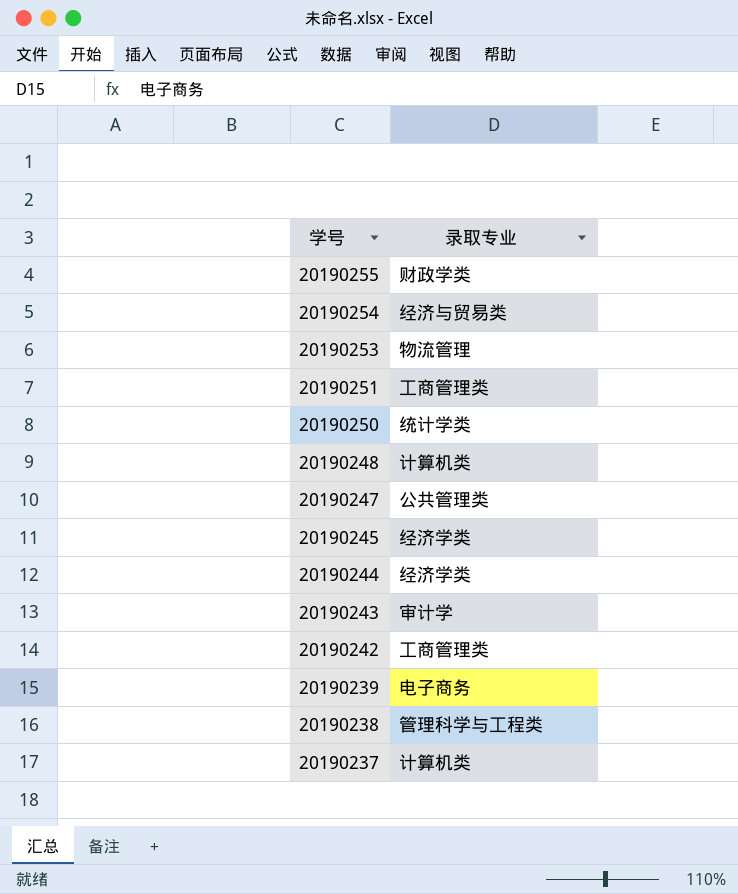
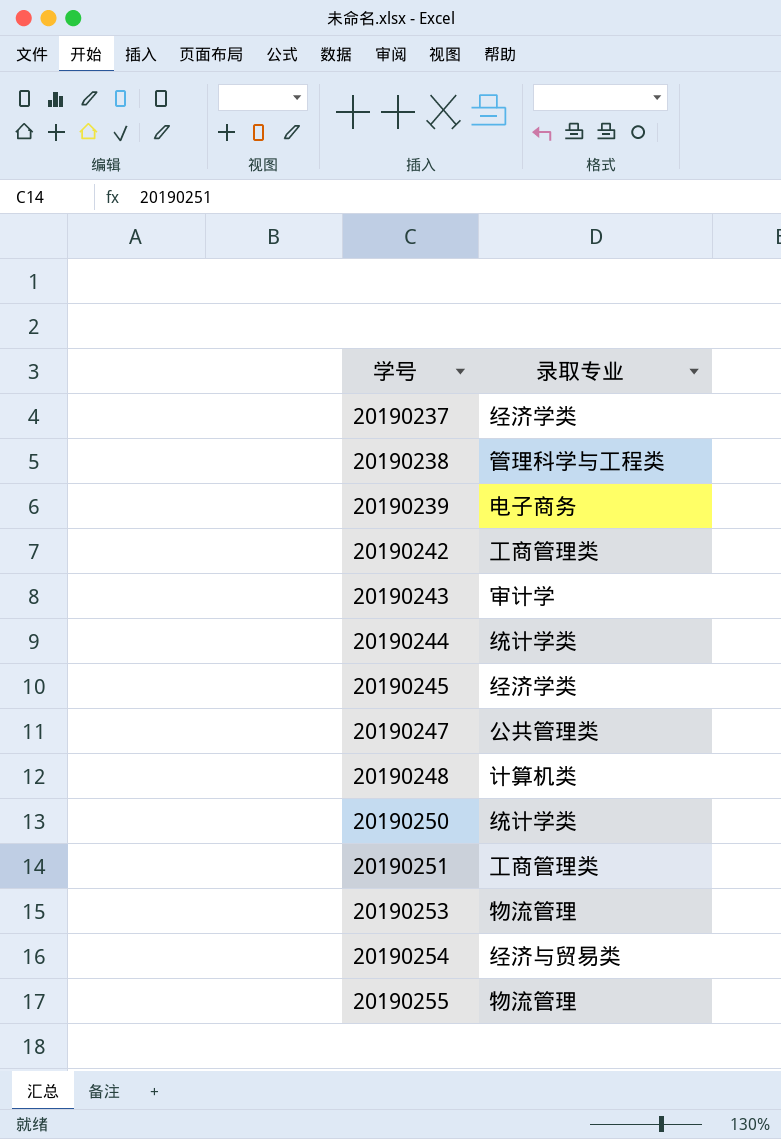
row order: 学号 descending -> 学号 ascending
20190237 | 录取专业: 计算机类 -> 经济学类
20190244 | 录取专业: 经济学类 -> 统计学类
20190255 | 录取专业: 财政学类 -> 物流管理

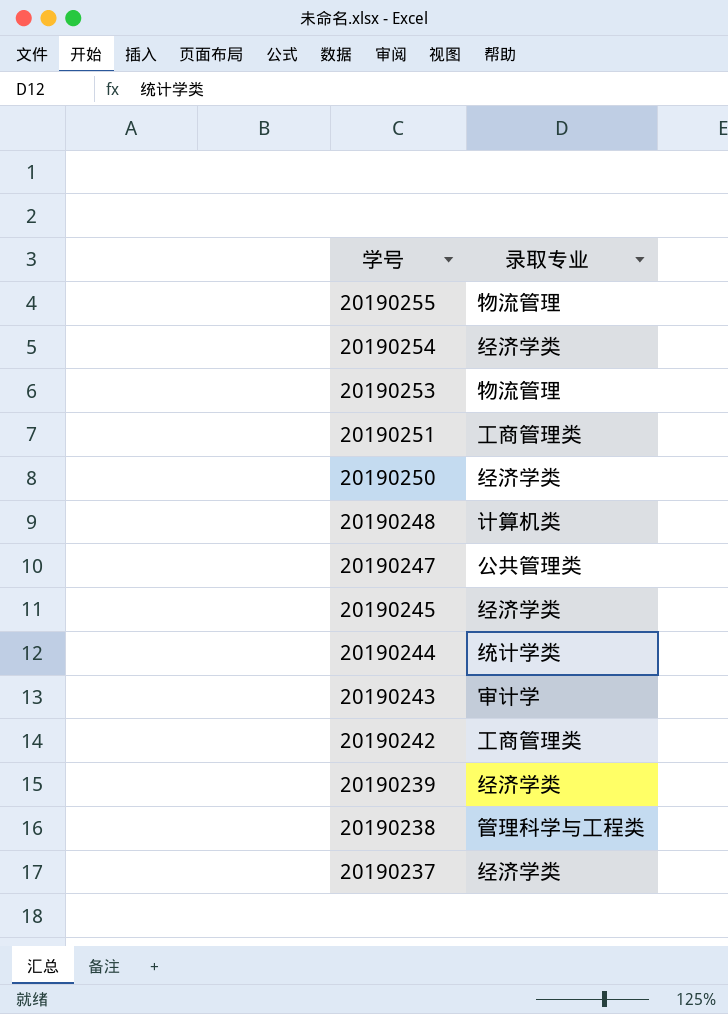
row order: 学号 ascending -> 学号 descending
20190254 | 录取专业: 经济与贸易类 -> 经济学类
20190250 | 录取专业: 统计学类 -> 经济学类
20190239 | 录取专业: 电子商务 -> 经济学类

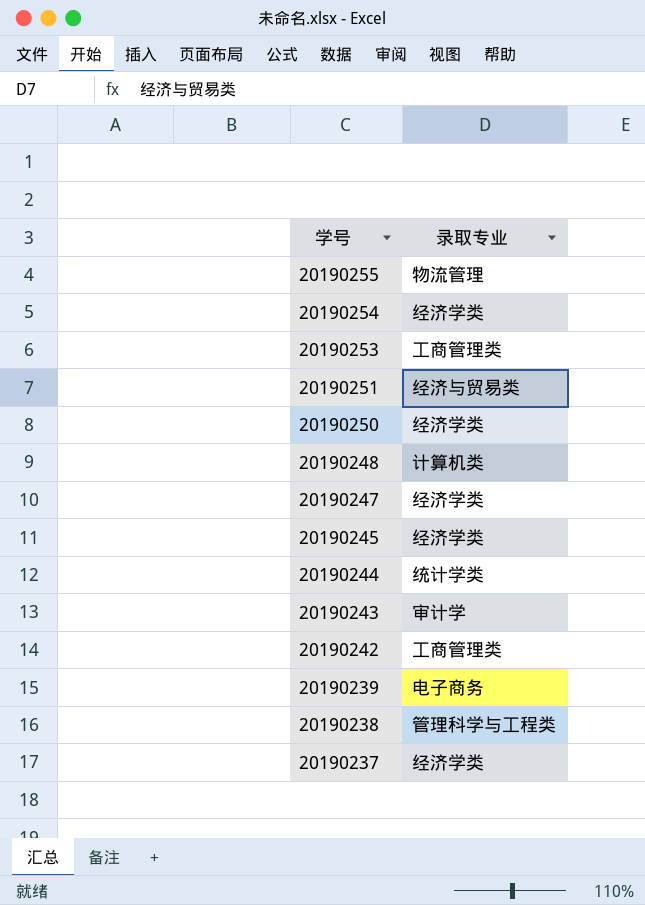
20190253 | 录取专业: 物流管理 -> 工商管理类
20190251 | 录取专业: 工商管理类 -> 经济与贸易类
20190247 | 录取专业: 公共管理类 -> 经济学类
20190239 | 录取专业: 经济学类 -> 电子商务

